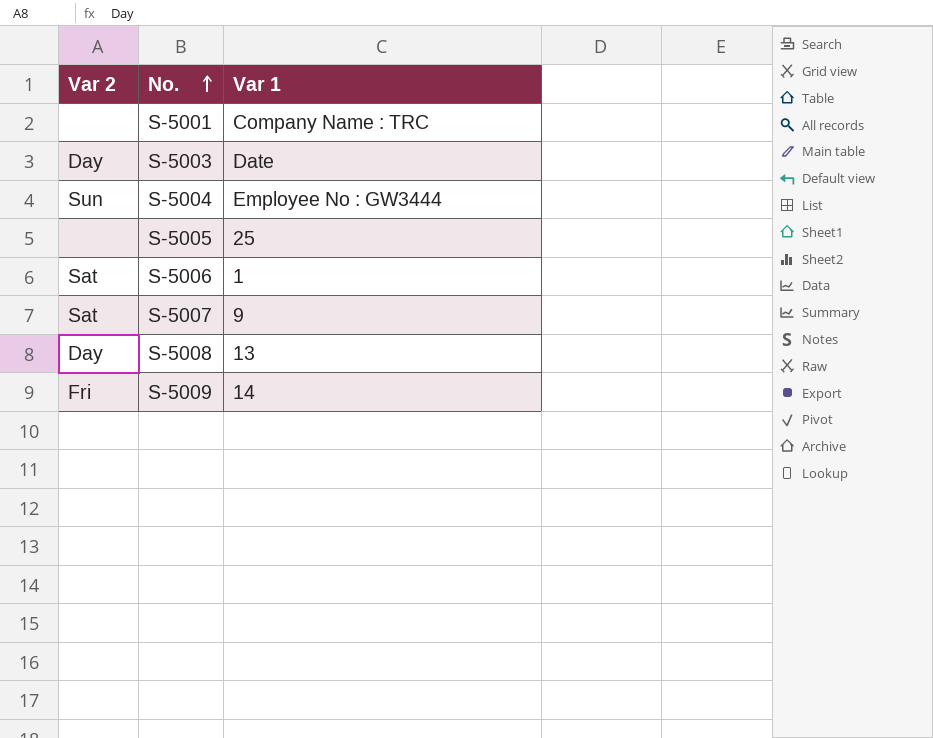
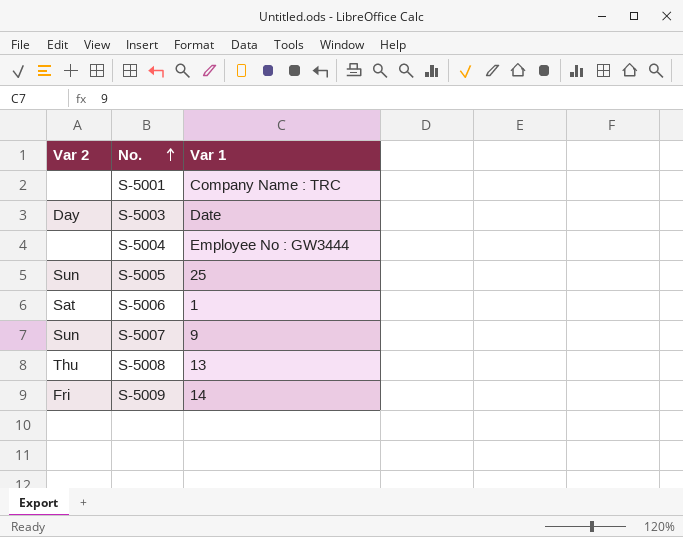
S-5004 | Var 2: Sun -> none
S-5005 | Var 2: none -> Sun
S-5007 | Var 2: Sat -> Sun
S-5008 | Var 2: Day -> Thu

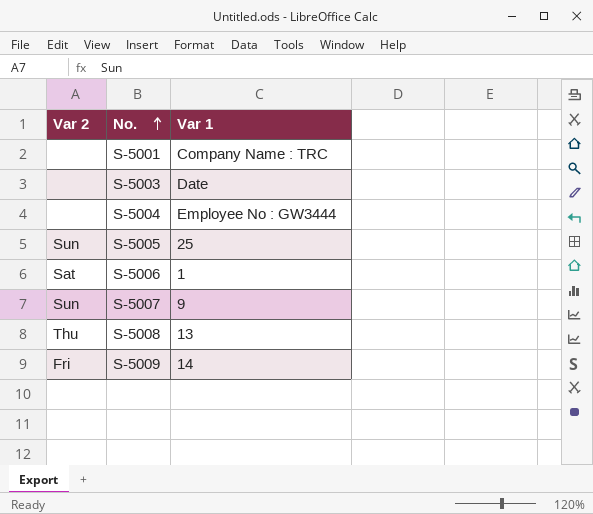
S-5003 | Var 2: Day -> none

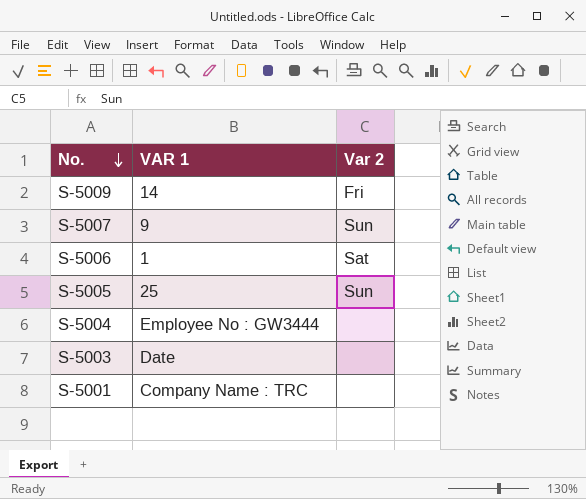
row order: No. ascending -> No. descending
column name: Var 1 -> VAR 1
column Var 2 | position: 1 -> 3
row S-5008: Thu | 13 -> none

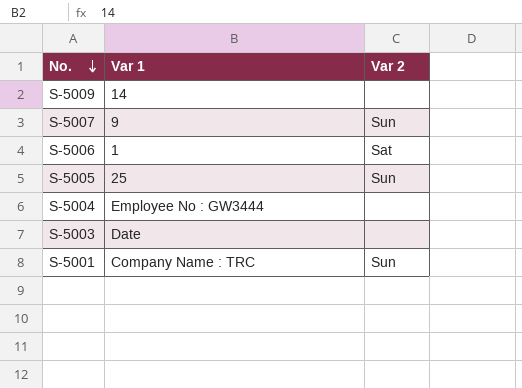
column name: VAR 1 -> Var 1
S-5009 | Var 2: Fri -> none
S-5001 | Var 2: none -> Sun

